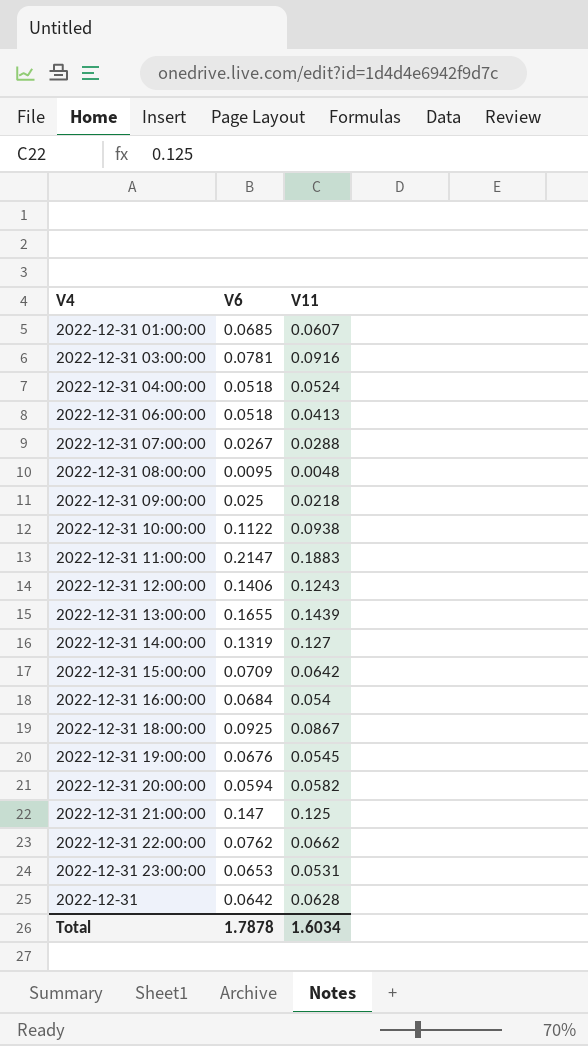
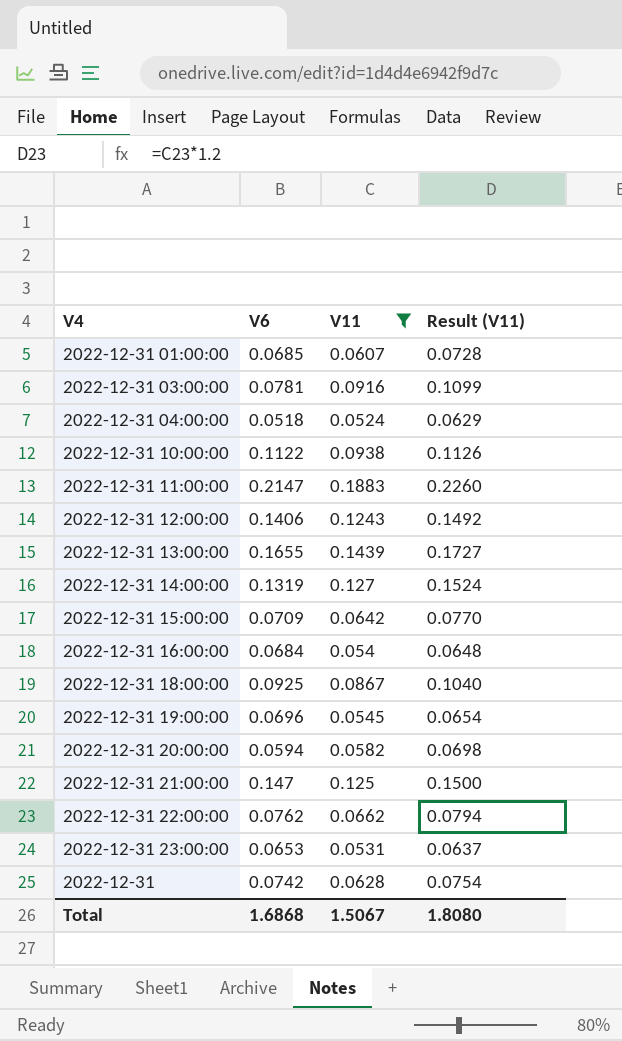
filter: none -> V11 >= 0.0524
column Result (V11) | formula: none -> [V11] * 1.2
2022-12-31 19:00:00 | V6: 0.0676 -> 0.0696
2022-12-31 | V6: 0.0642 -> 0.0742
Total | V6: 1.7878 -> 1.6868
Total | V11: 1.6034 -> 1.5067

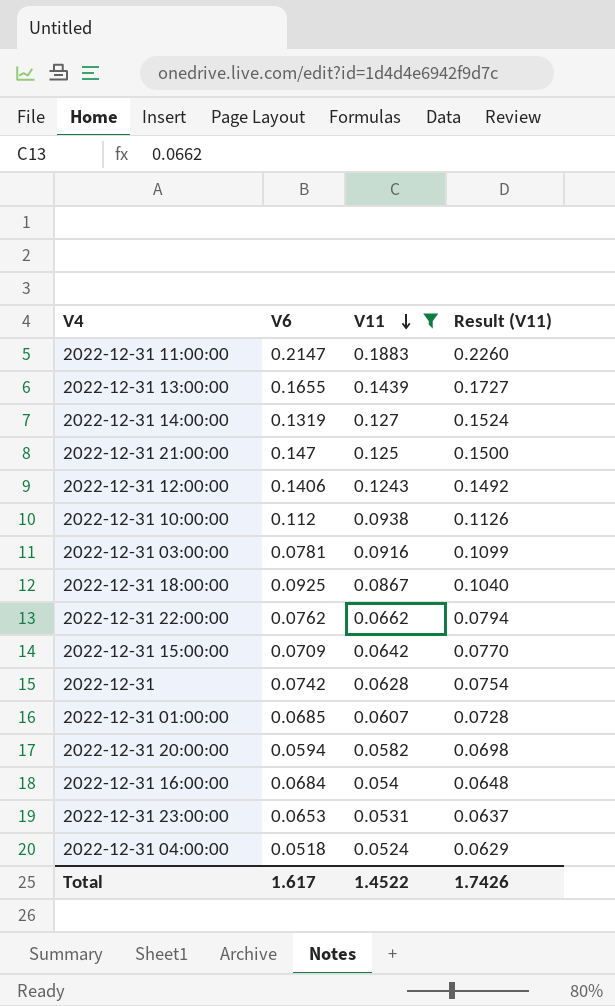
row order: none -> V11 descending
row 2022-12-31 19:00:00: 0.0696 | 0.0545 | 0.0654 -> none
2022-12-31 10:00:00 | V6: 0.1122 -> 0.112
Total | V6: 1.6868 -> 1.617
Total | V11: 1.5067 -> 1.4522
Total | Result (V11): 1.8080 -> 1.7426

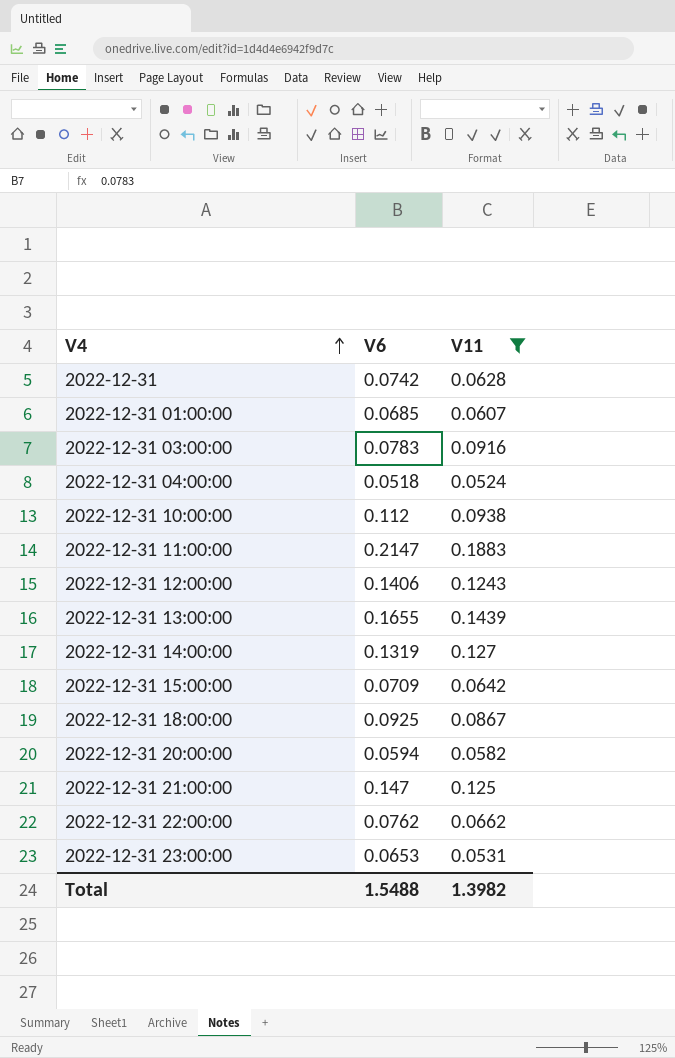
row order: V11 descending -> V4 ascending
column Result (V11) | formula: [V11] * 1.2 -> none
row 2022-12-31 16:00:00: 0.0684 | 0.054 | 0.0648 -> none
2022-12-31 03:00:00 | V6: 0.0781 -> 0.0783
Total | V6: 1.617 -> 1.5488
Total | V11: 1.4522 -> 1.3982

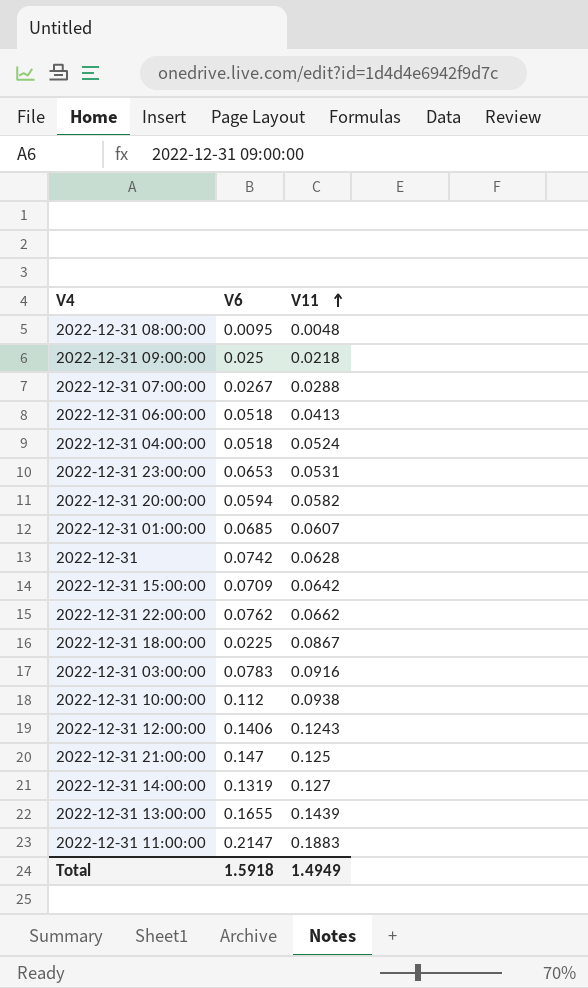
filter: V11 >= 0.0524 -> none
row order: V4 ascending -> V11 ascending
2022-12-31 18:00:00 | V6: 0.0925 -> 0.0225
Total | V6: 1.5488 -> 1.5918
Total | V11: 1.3982 -> 1.4949

